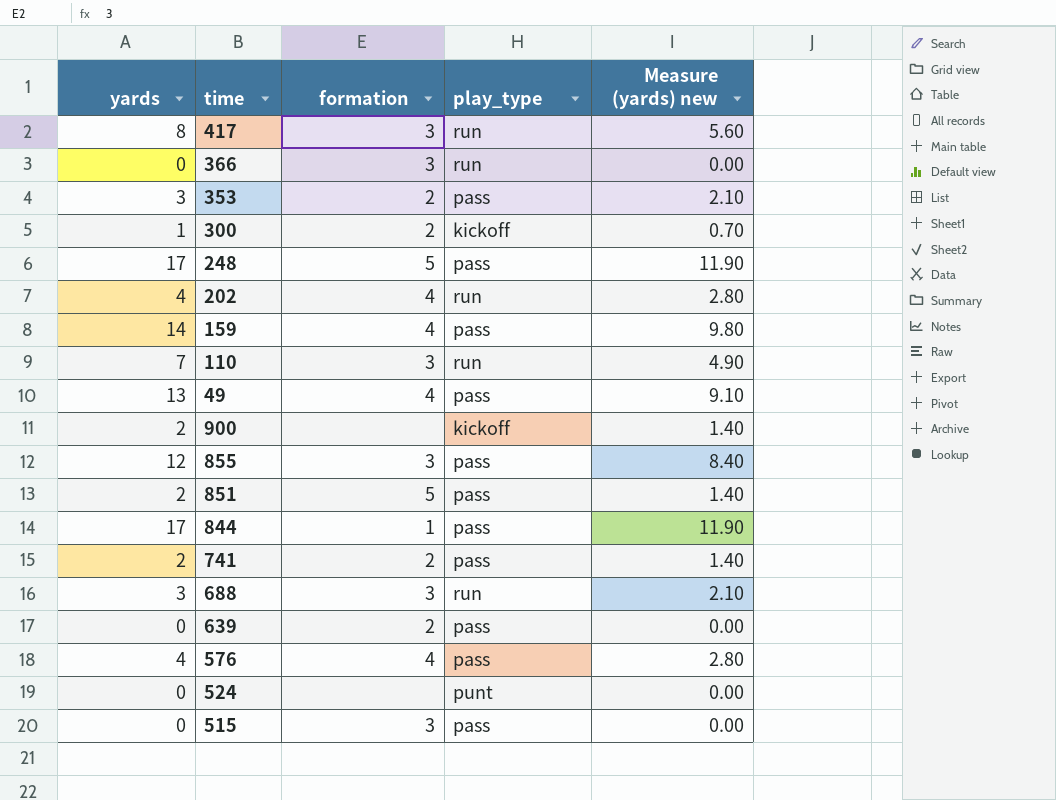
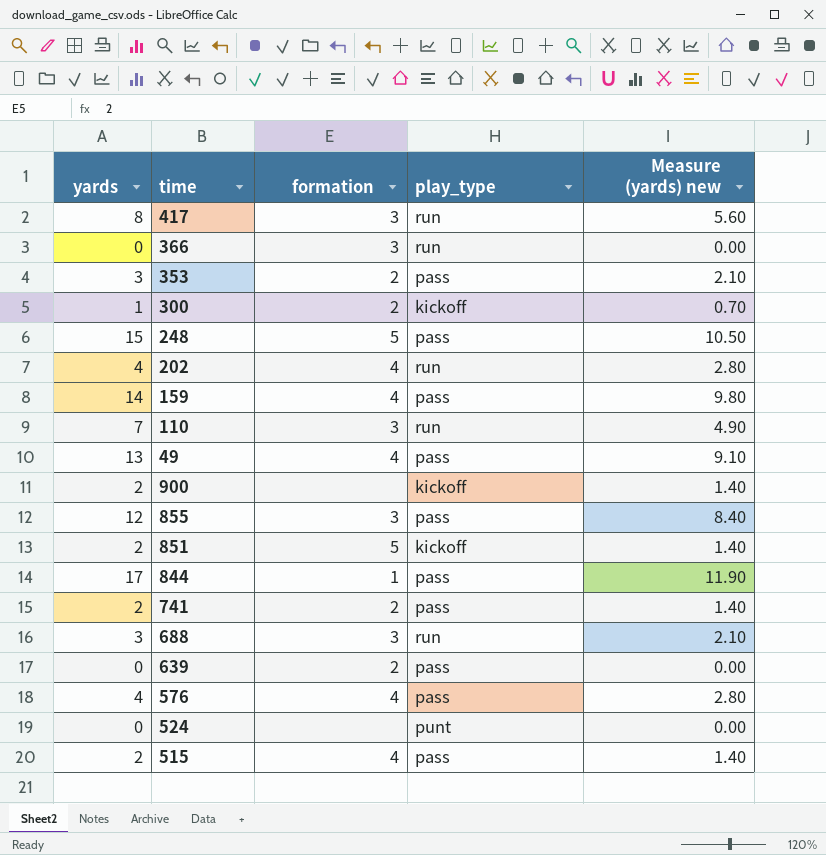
248 | yards: 17 -> 15
248 | Measure (yards) new: 11.90 -> 10.50
851 | play_type: pass -> kickoff
515 | yards: 0 -> 2
515 | formation: 3 -> 4
515 | Measure (yards) new: 0.00 -> 1.40

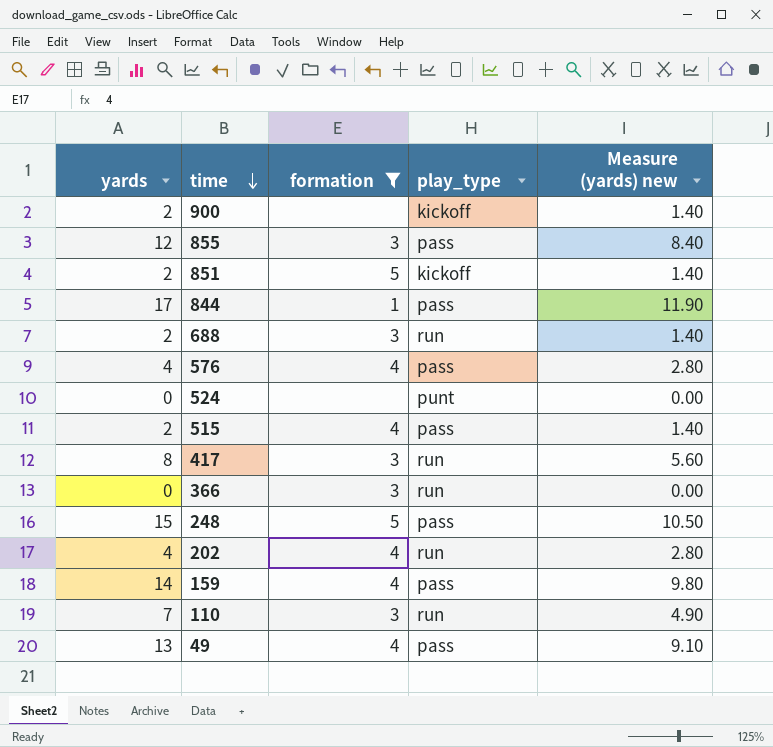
filter: none -> formation != 2
row order: none -> time descending
688 | yards: 3 -> 2
688 | Measure (yards) new: 2.10 -> 1.40

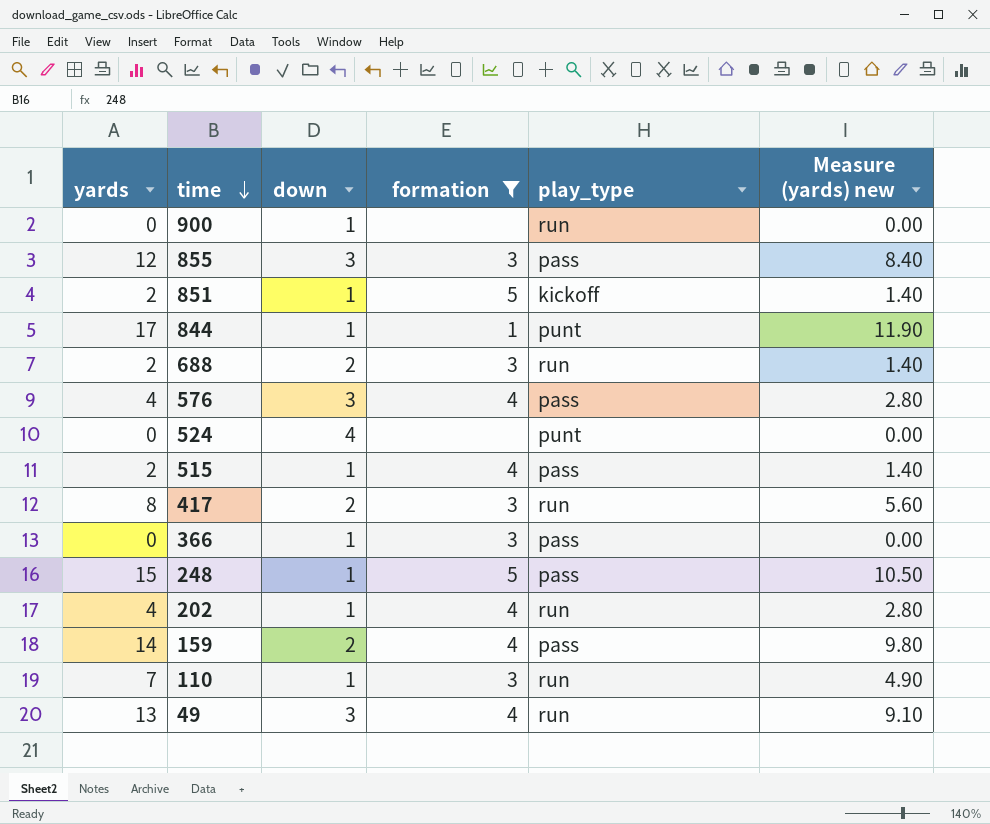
column down | position: none -> 3
900 | yards: 2 -> 0
900 | play_type: kickoff -> run
900 | Measure (yards) new: 1.40 -> 0.00
844 | play_type: pass -> punt
366 | play_type: run -> pass
49 | play_type: pass -> run

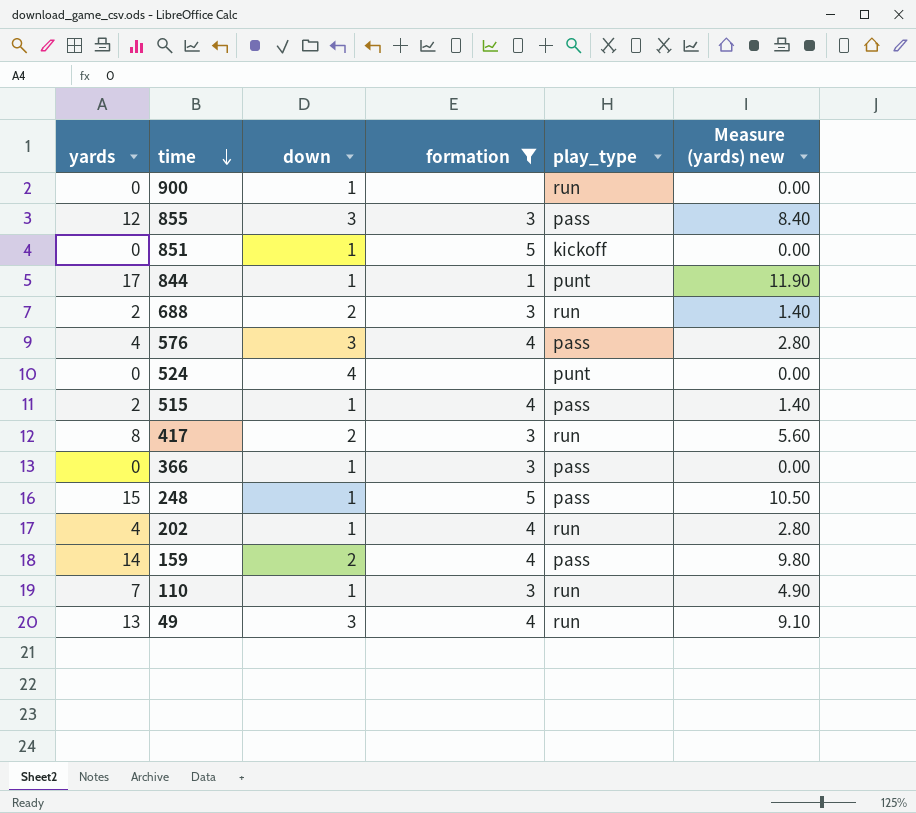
851 | yards: 2 -> 0
851 | Measure (yards) new: 1.40 -> 0.00

